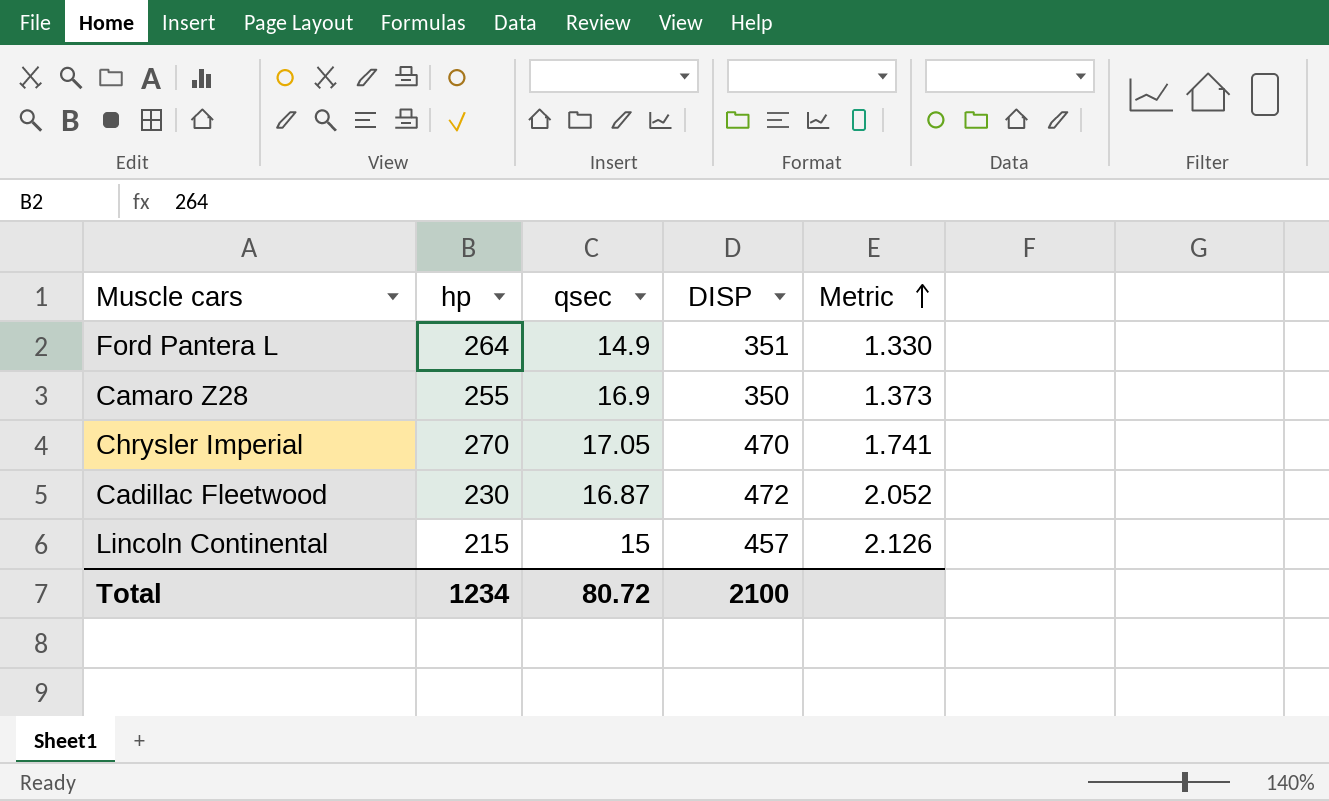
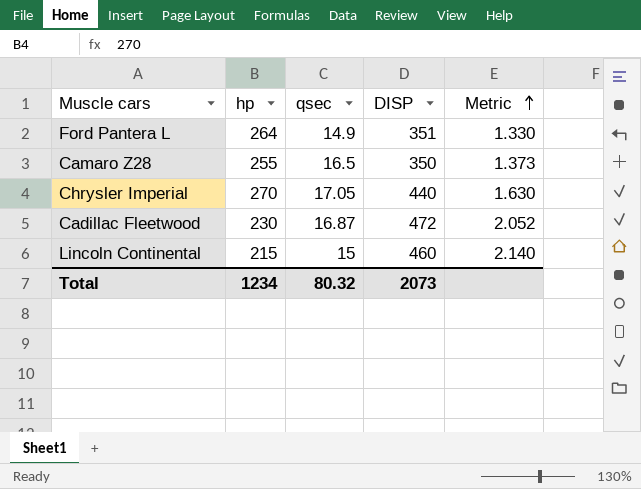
Camaro Z28 | qsec: 16.9 -> 16.5
Chrysler Imperial | DISP: 470 -> 440
Chrysler Imperial | Metric: 1.741 -> 1.630
Lincoln Continental | DISP: 457 -> 460
Lincoln Continental | Metric: 2.126 -> 2.140
Total | qsec: 80.72 -> 80.32
Total | DISP: 2100 -> 2073

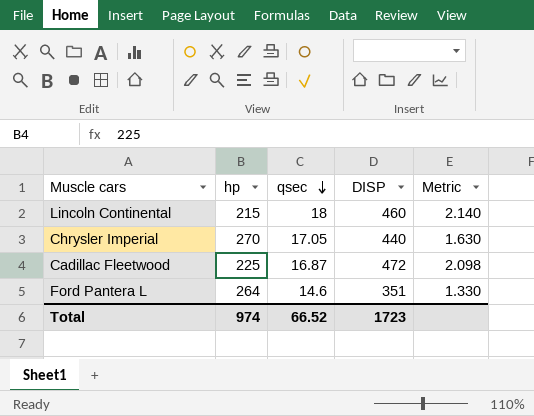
row order: Metric ascending -> qsec descending
row Camaro Z28: 255 | 16.5 | 350 | 1.373 -> none
Lincoln Continental | qsec: 15 -> 18
Cadillac Fleetwood | hp: 230 -> 225
Cadillac Fleetwood | Metric: 2.052 -> 2.098
Ford Pantera L | qsec: 14.9 -> 14.6
Total | hp: 1234 -> 974
Total | qsec: 80.32 -> 66.52
Total | DISP: 2073 -> 1723

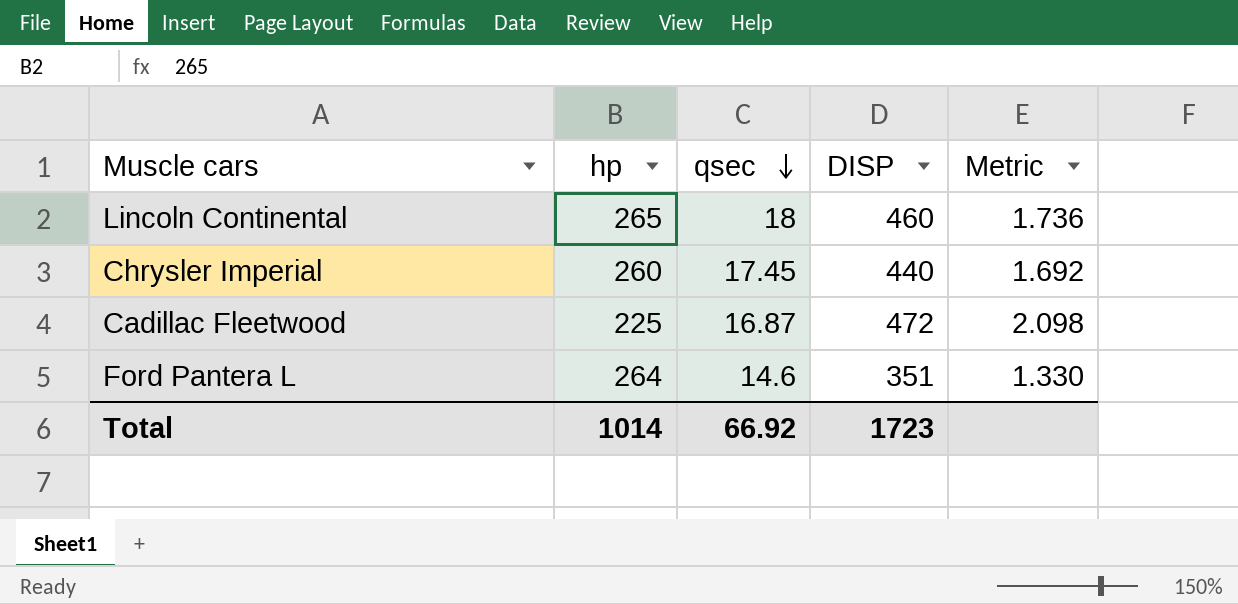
Lincoln Continental | hp: 215 -> 265
Lincoln Continental | Metric: 2.140 -> 1.736
Chrysler Imperial | hp: 270 -> 260
Chrysler Imperial | qsec: 17.05 -> 17.45
Chrysler Imperial | Metric: 1.630 -> 1.692
Total | hp: 974 -> 1014
Total | qsec: 66.52 -> 66.92

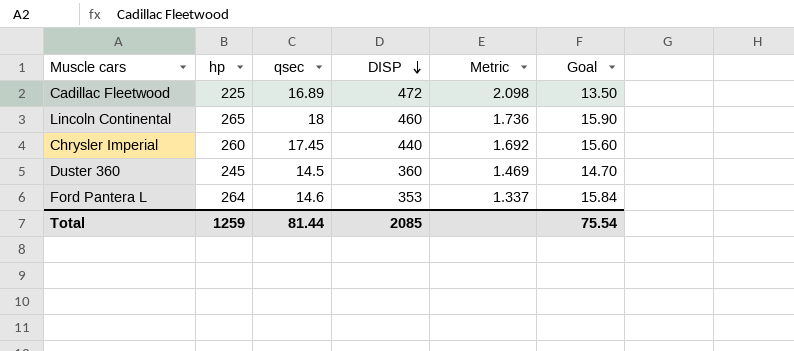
row order: qsec descending -> DISP descending
column Goal | formula: none -> [hp] * 0.06
Cadillac Fleetwood | qsec: 16.87 -> 16.89
row Duster 360: none -> 245 | 14.5 | 360 | 1.469 | 14.70
Ford Pantera L | DISP: 351 -> 353
Ford Pantera L | Metric: 1.330 -> 1.337
Total | hp: 1014 -> 1259
Total | qsec: 66.92 -> 81.44
Total | DISP: 1723 -> 2085

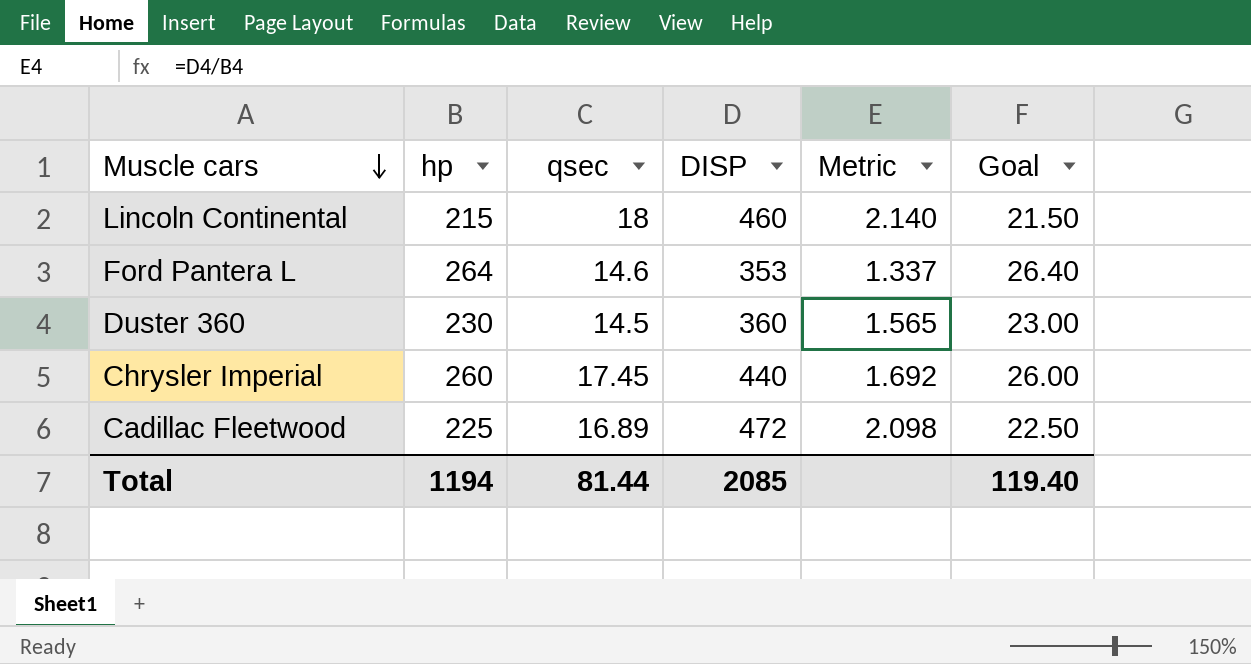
row order: DISP descending -> Muscle cars descending
column Goal | formula: [hp] * 0.06 -> [hp] * 0.1
Lincoln Continental | hp: 265 -> 215
Lincoln Continental | Metric: 1.736 -> 2.140
Duster 360 | hp: 245 -> 230
Duster 360 | Metric: 1.469 -> 1.565
Total | hp: 1259 -> 1194
Total | Goal: 75.54 -> 119.40

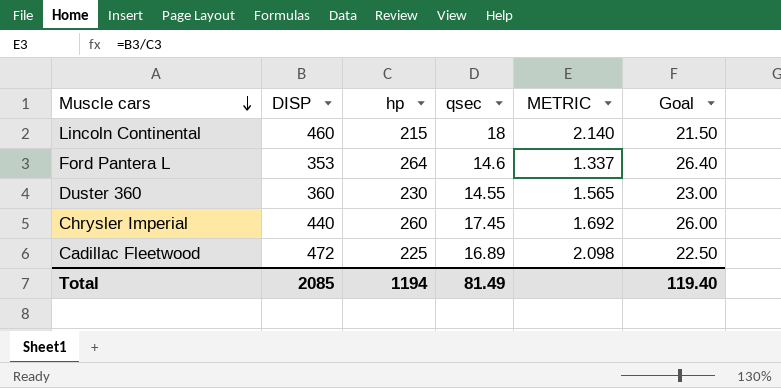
column DISP | position: 4 -> 2
column name: Metric -> METRIC
Duster 360 | qsec: 14.5 -> 14.55
Total | qsec: 81.44 -> 81.49

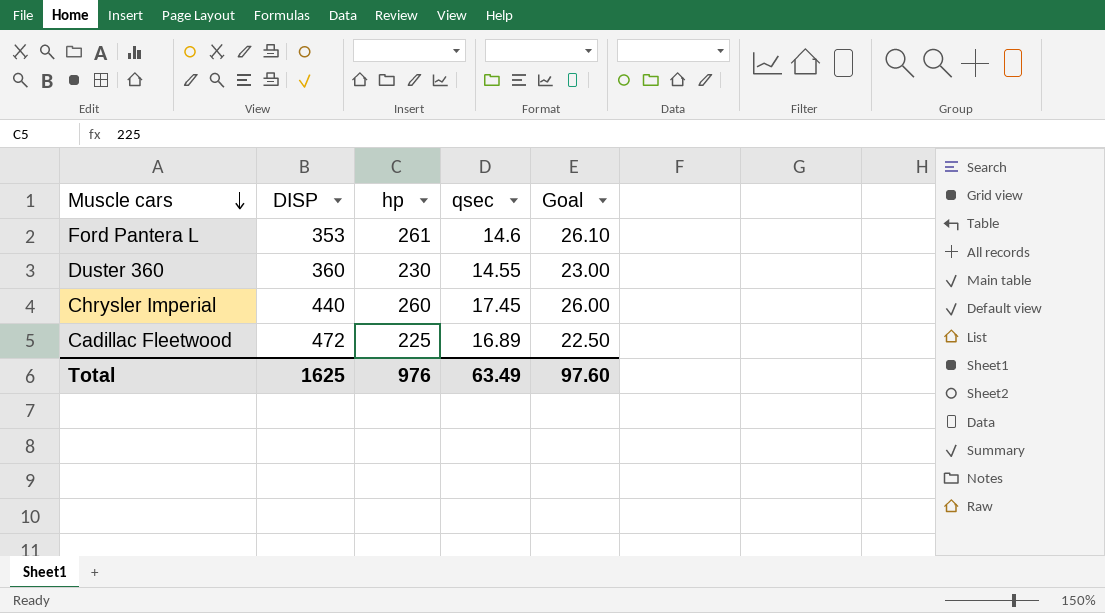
column METRIC | formula: [DISP] / [hp] -> none
row Lincoln Continental: 460 | 215 | 18 | 2.140 | 21.50 -> none
Ford Pantera L | hp: 264 -> 261
Ford Pantera L | Goal: 26.40 -> 26.10
Total | DISP: 2085 -> 1625
Total | hp: 1194 -> 976
Total | qsec: 81.49 -> 63.49
Total | Goal: 119.40 -> 97.60

